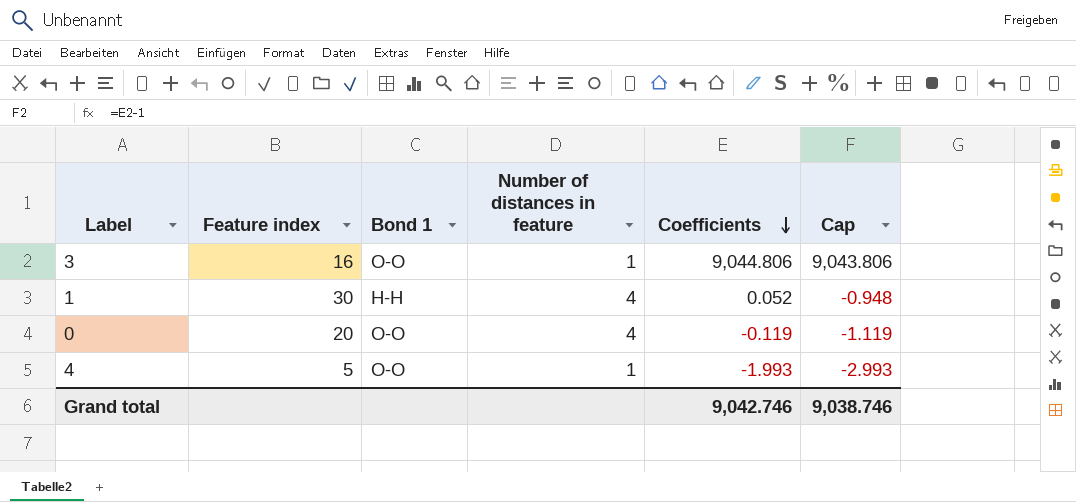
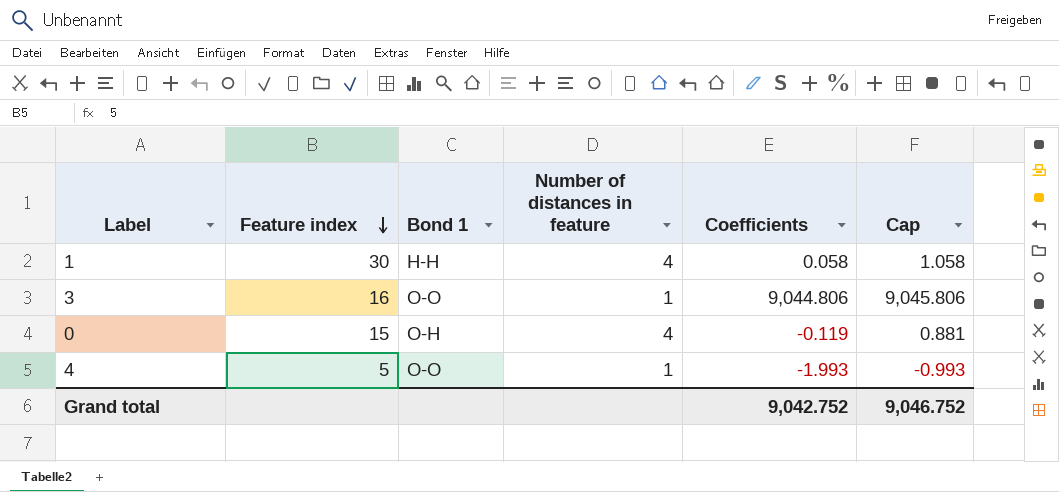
row order: Coefficients descending -> Feature index descending
column Cap | formula: [Coefficients] - 1 -> [Coefficients] + 1
1 | Coefficients: 0.052 -> 0.058
0 | Feature index: 20 -> 15
0 | Bond 1: O-O -> O-H
Grand total | Coefficients: 9,042.746 -> 9,042.752
Grand total | Cap: 9,038.746 -> 9,046.752

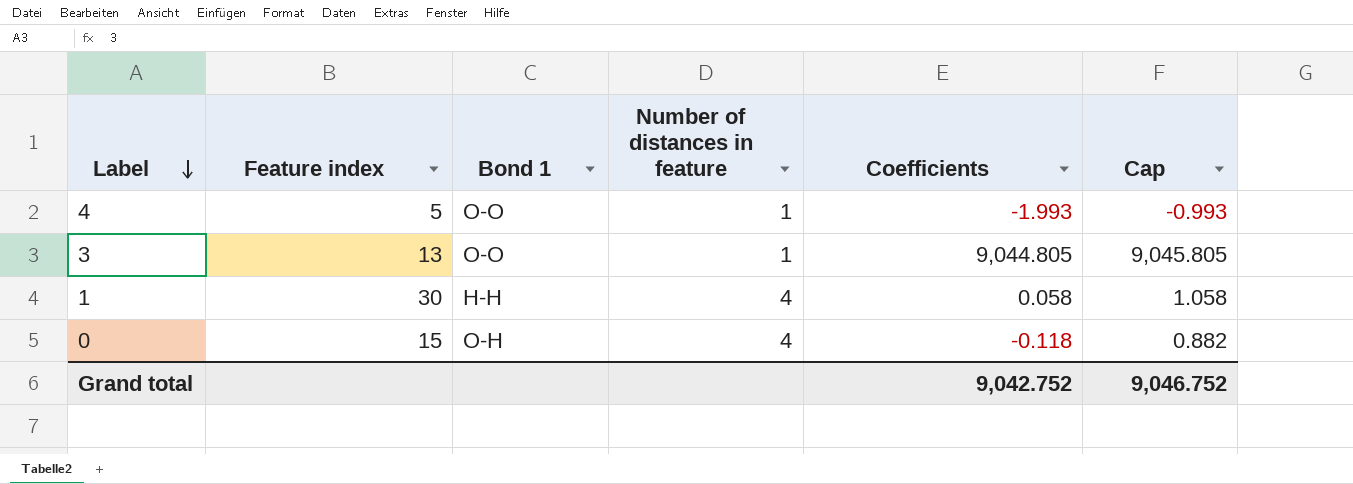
row order: Feature index descending -> Label descending
3 | Feature index: 16 -> 13
3 | Coefficients: 9,044.806 -> 9,044.805
3 | Cap: 9,045.806 -> 9,045.805
0 | Coefficients: -0.119 -> -0.118
0 | Cap: 0.881 -> 0.882

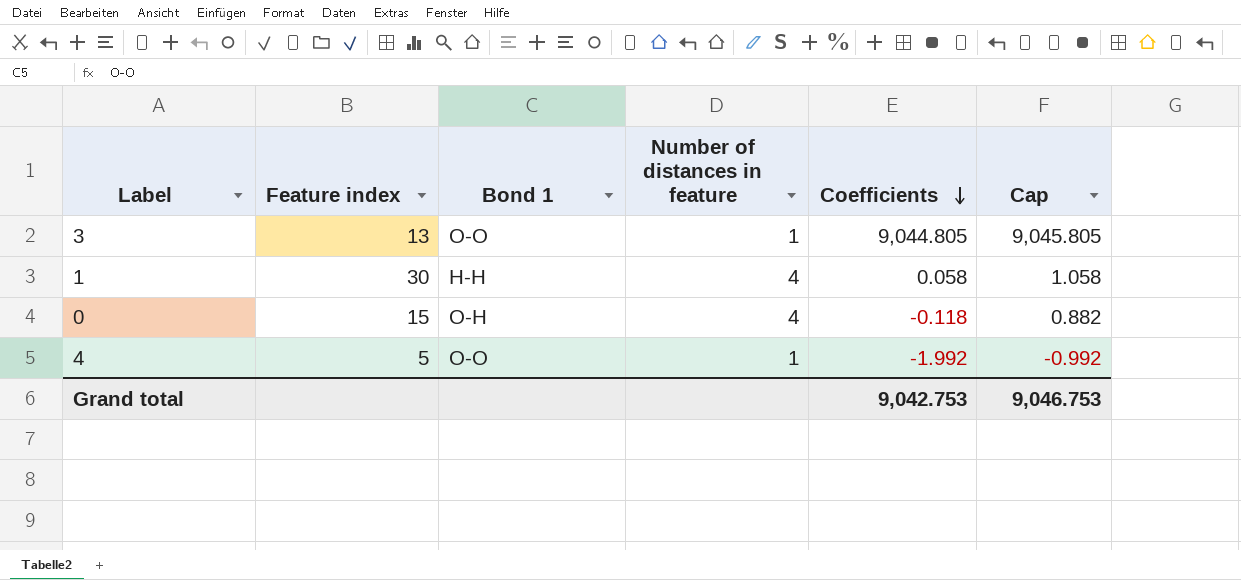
row order: Label descending -> Coefficients descending
4 | Coefficients: -1.993 -> -1.992
4 | Cap: -0.993 -> -0.992
Grand total | Coefficients: 9,042.752 -> 9,042.753
Grand total | Cap: 9,046.752 -> 9,046.753

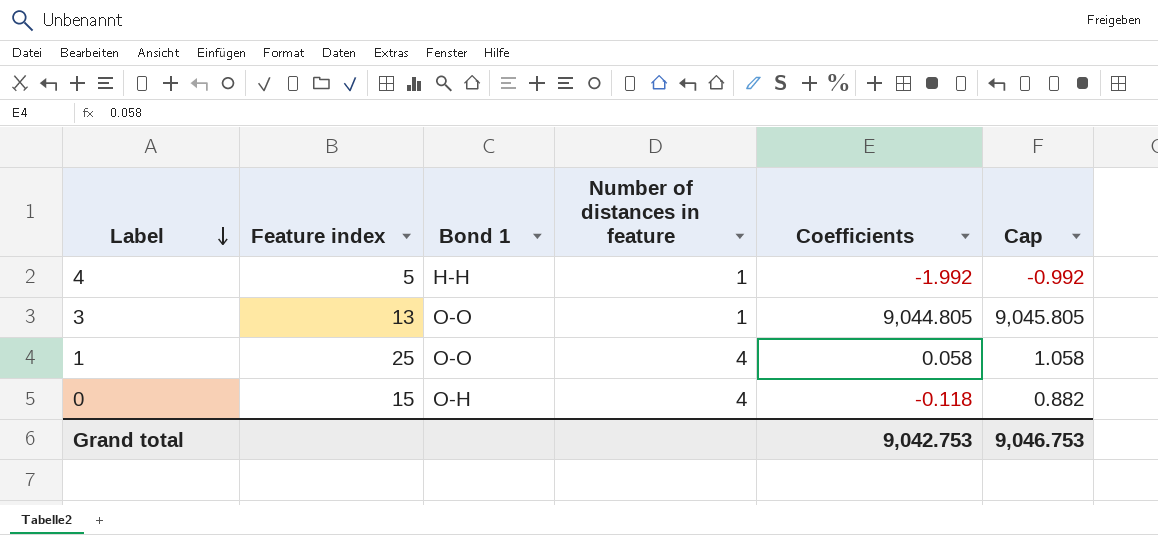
row order: Coefficients descending -> Label descending
4 | Bond 1: O-O -> H-H
1 | Feature index: 30 -> 25
1 | Bond 1: H-H -> O-O

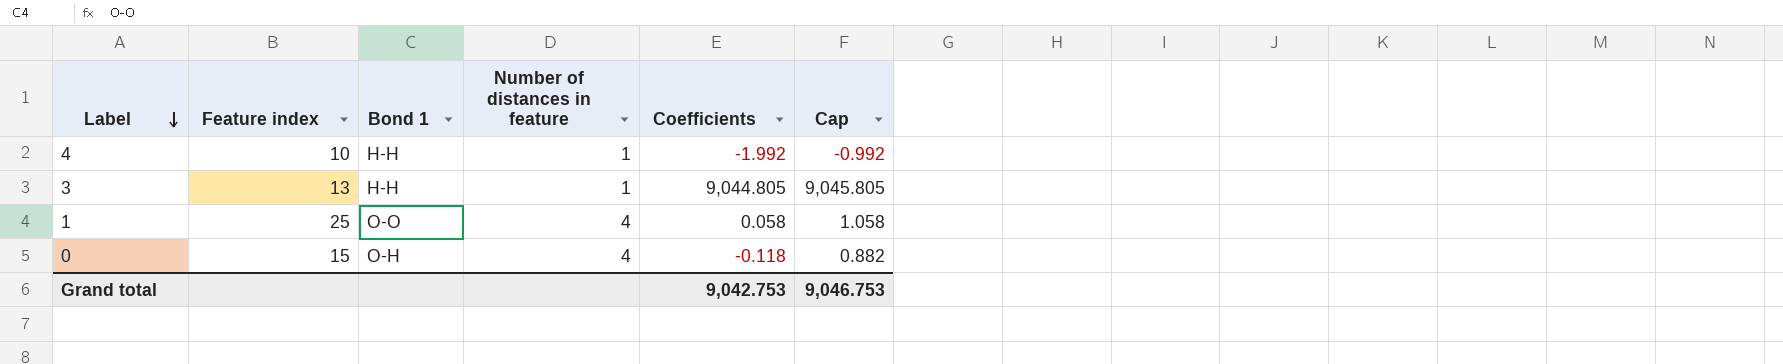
4 | Feature index: 5 -> 10
3 | Bond 1: O-O -> H-H

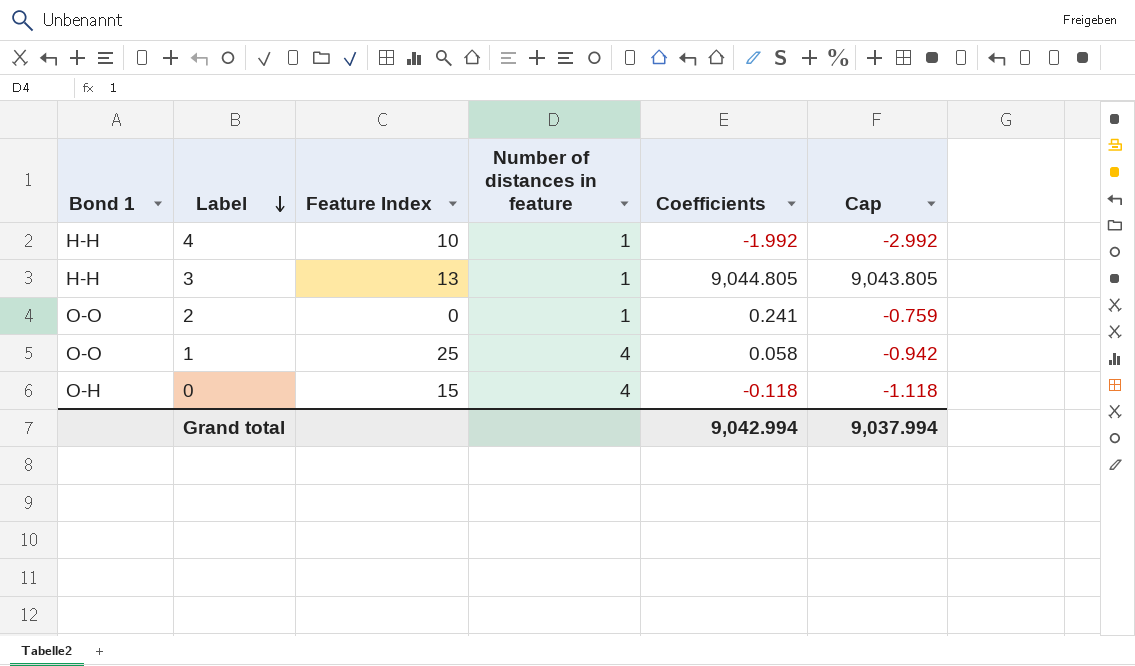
column Bond 1 | position: 3 -> 1
column name: Feature index -> Feature Index
column Cap | formula: [Coefficients] + 1 -> [Coefficients] - 1
row 2: none -> O-O | 0 | 1 | 0.241 | -0.759
Grand total | Coefficients: 9,042.753 -> 9,042.994
Grand total | Cap: 9,046.753 -> 9,037.994

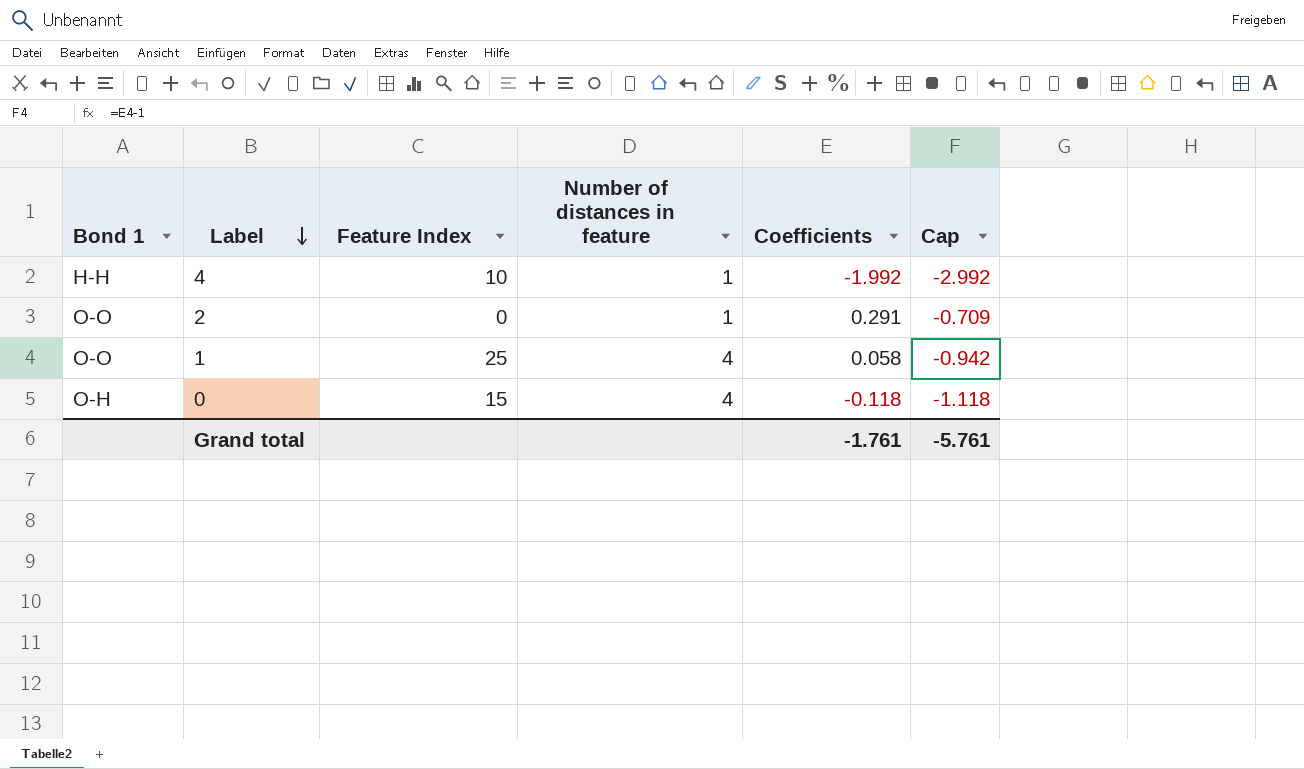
row 3: H-H | 13 | 1 | 9,044.805 | 9,043.805 -> none
2 | Coefficients: 0.241 -> 0.291
2 | Cap: -0.759 -> -0.709
Grand total | Coefficients: 9,042.994 -> -1.761
Grand total | Cap: 9,037.994 -> -5.761

